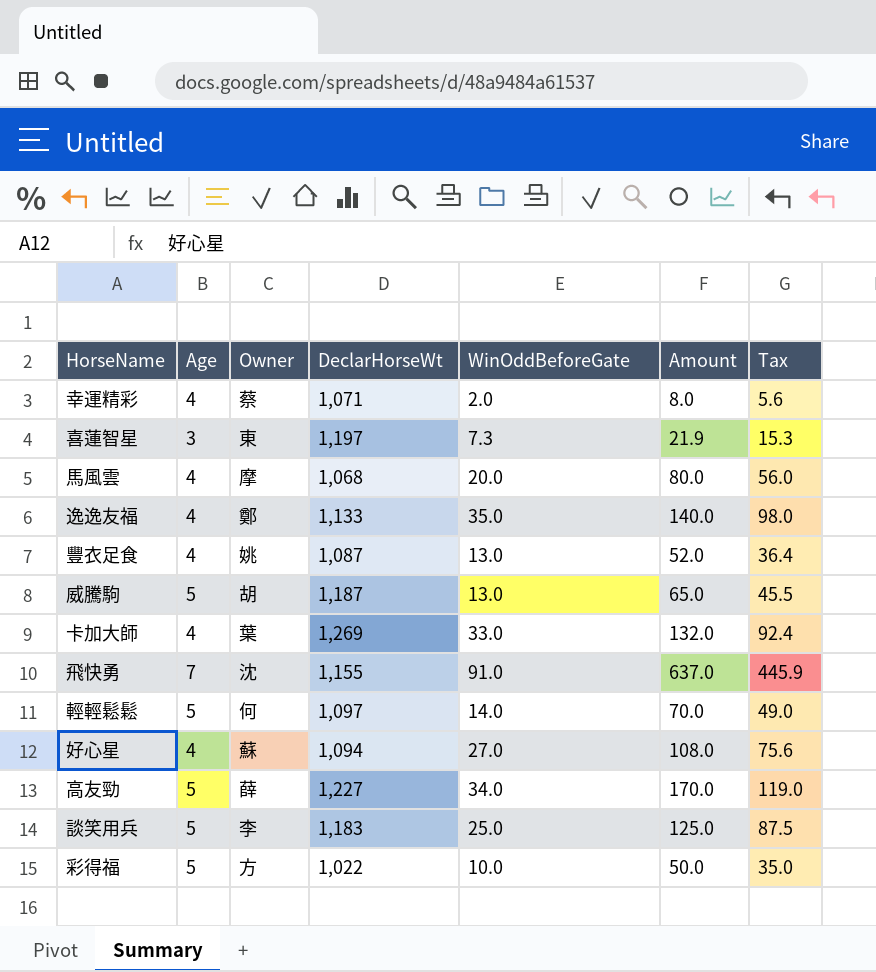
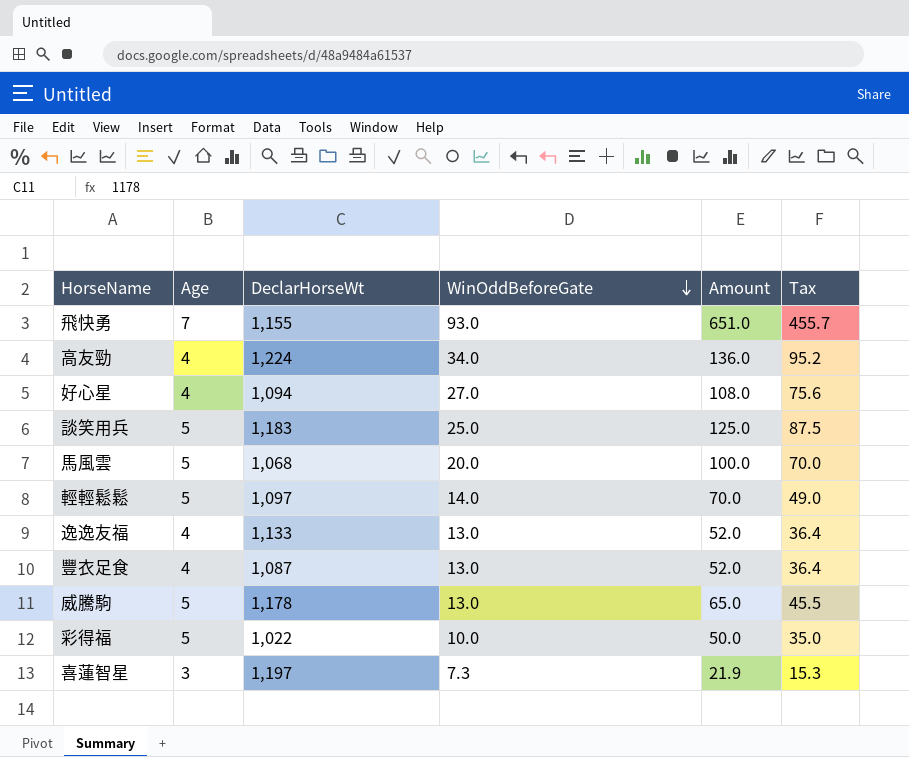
row order: none -> WinOddBeforeGate descending
column Owner | position: 3 -> none
row 幸運精彩: 4 | 蔡 | 1,071 | 2.0 | 8.0 | 5.6 -> none
row 卡加大師: 4 | 葉 | 1,269 | 33.0 | 132.0 | 92.4 -> none
飛快勇 | WinOddBeforeGate: 91.0 -> 93.0
飛快勇 | Amount: 637.0 -> 651.0
飛快勇 | Tax: 445.9 -> 455.7
高友勁 | Age: 5 -> 4
高友勁 | DeclarHorseWt: 1,227 -> 1,224
高友勁 | Amount: 170.0 -> 136.0
高友勁 | Tax: 119.0 -> 95.2
馬風雲 | Age: 4 -> 5
馬風雲 | Amount: 80.0 -> 100.0
馬風雲 | Tax: 56.0 -> 70.0
逸逸友福 | WinOddBeforeGate: 35.0 -> 13.0
逸逸友福 | Amount: 140.0 -> 52.0
逸逸友福 | Tax: 98.0 -> 36.4
威騰駒 | DeclarHorseWt: 1,187 -> 1,178

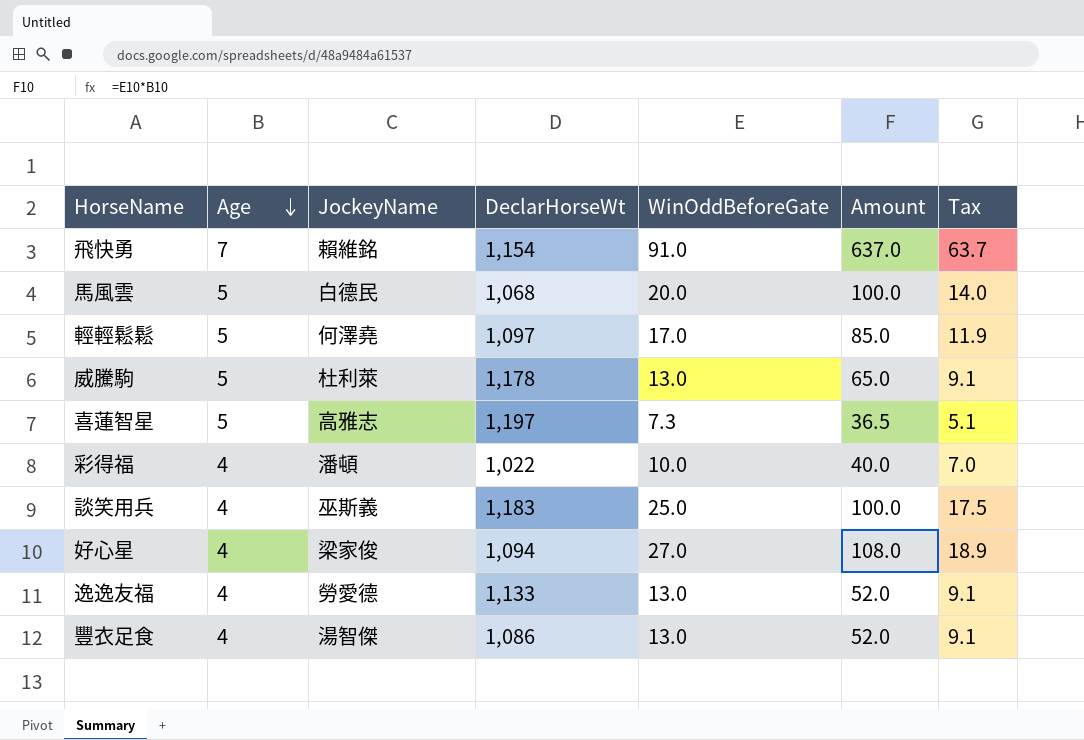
row order: WinOddBeforeGate descending -> Age descending
column JockeyName | position: none -> 3
column Tax | formula: [Amount] * 0.7 -> [WinOddBeforeGate] * 0.7
row 高友勁: 4 | 1,224 | 34.0 | 136.0 | 95.2 -> none
飛快勇 | DeclarHorseWt: 1,155 -> 1,154
飛快勇 | WinOddBeforeGate: 93.0 -> 91.0
飛快勇 | Amount: 651.0 -> 637.0
輕輕鬆鬆 | WinOddBeforeGate: 14.0 -> 17.0
輕輕鬆鬆 | Amount: 70.0 -> 85.0
喜蓮智星 | Age: 3 -> 5
喜蓮智星 | Amount: 21.9 -> 36.5
彩得福 | Age: 5 -> 4
彩得福 | Amount: 50.0 -> 40.0
談笑用兵 | Age: 5 -> 4
談笑用兵 | Amount: 125.0 -> 100.0
豐衣足食 | DeclarHorseWt: 1,087 -> 1,086

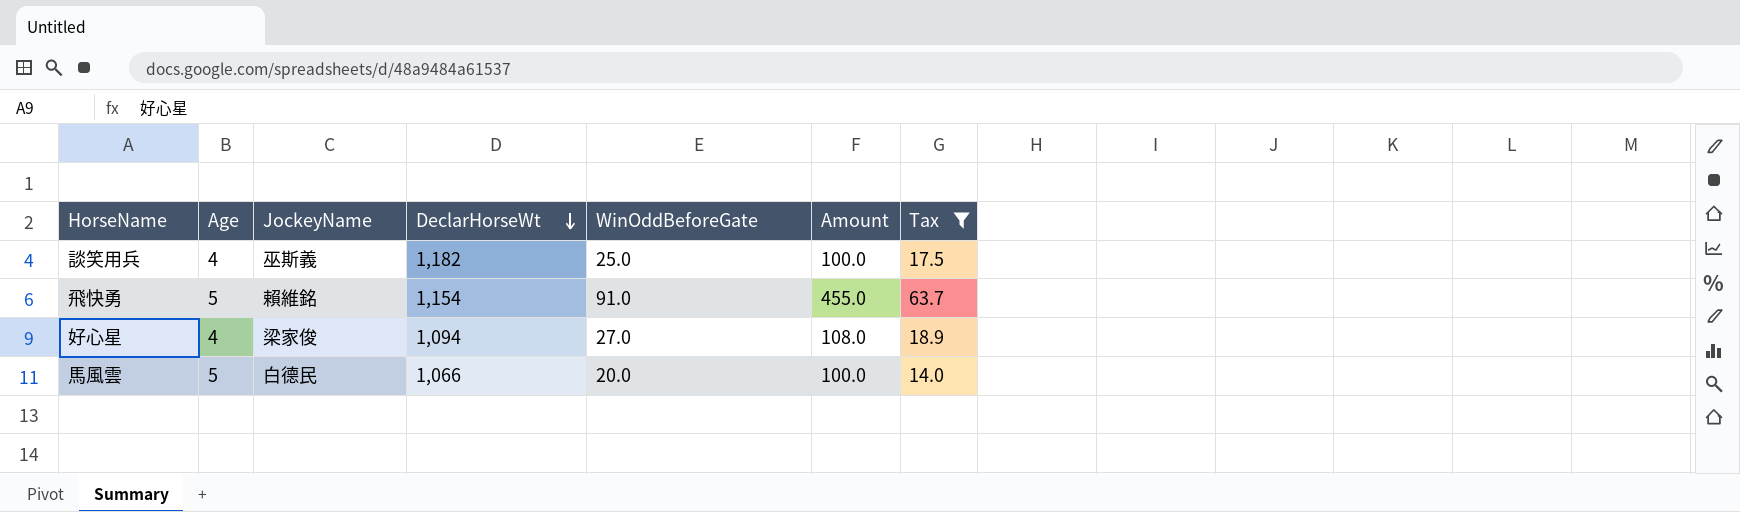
filter: none -> Tax >= 14.0
row order: Age descending -> DeclarHorseWt descending
談笑用兵 | DeclarHorseWt: 1,183 -> 1,182
飛快勇 | Age: 7 -> 5
飛快勇 | Amount: 637.0 -> 455.0
馬風雲 | DeclarHorseWt: 1,068 -> 1,066

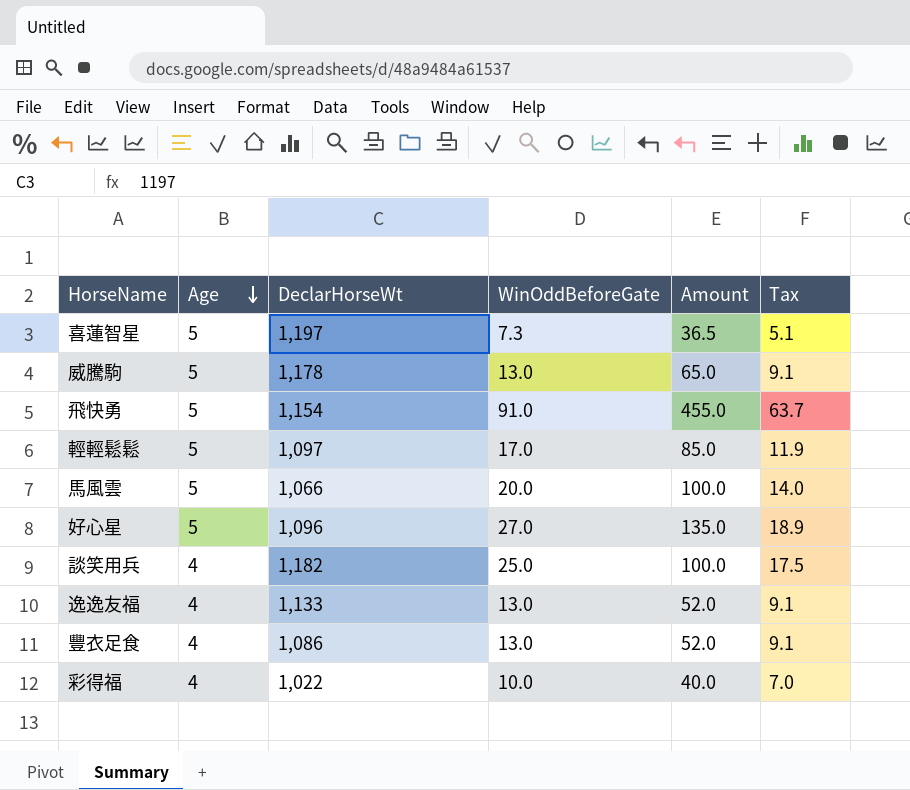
filter: Tax >= 14.0 -> none
row order: DeclarHorseWt descending -> Age descending
column JockeyName | position: 3 -> none
好心星 | Age: 4 -> 5
好心星 | DeclarHorseWt: 1,094 -> 1,096
好心星 | Amount: 108.0 -> 135.0

